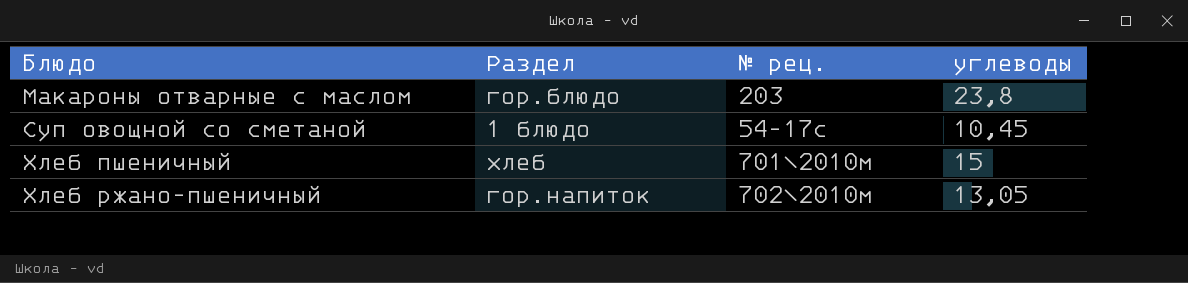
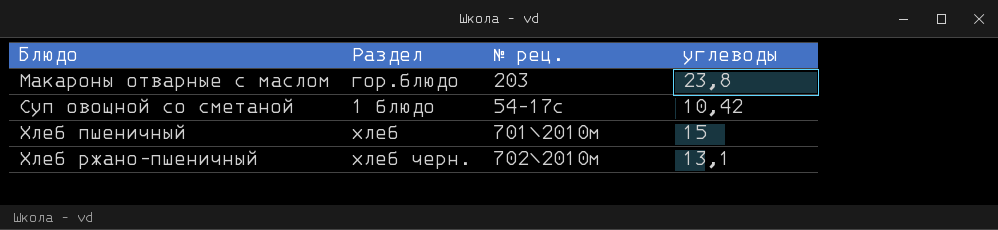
Суп овощной со сметаной | углеводы: 10,45 -> 10,42
Хлеб ржано-пшеничный | Раздел: гор.напиток -> хлеб черн.
Хлеб ржано-пшеничный | углеводы: 13,05 -> 13,1

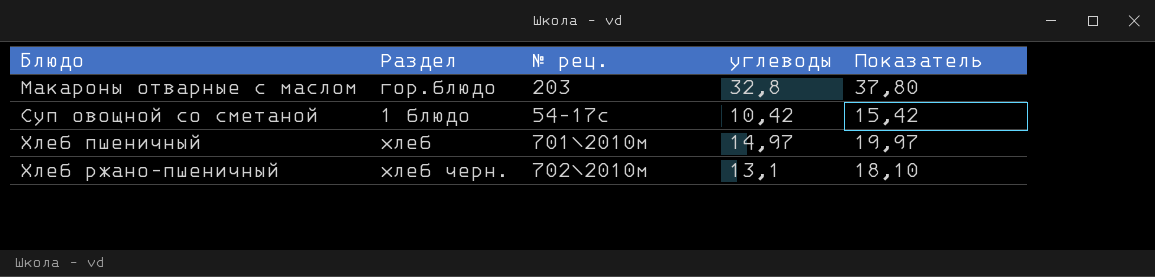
column Показатель | formula: none -> [углеводы] + 5
Макароны отварные с маслом | углеводы: 23,8 -> 32,8
Хлеб пшеничный | углеводы: 15 -> 14,97

